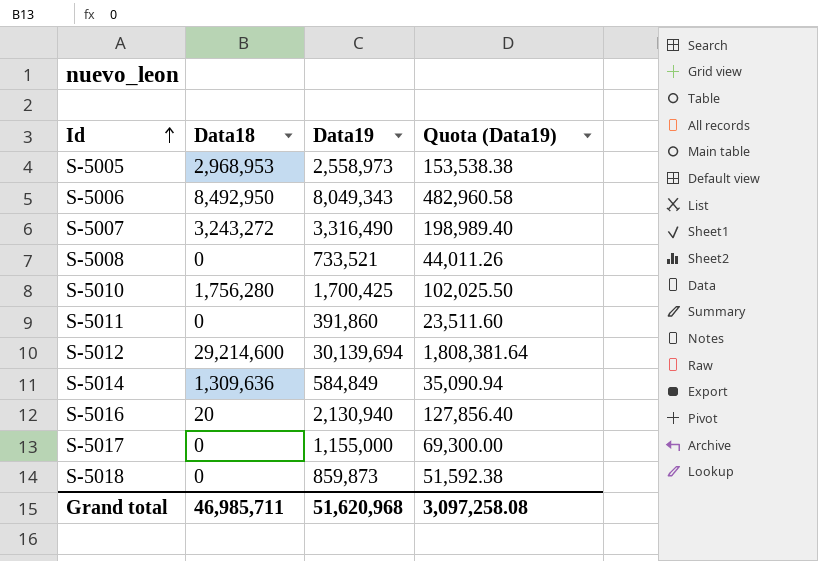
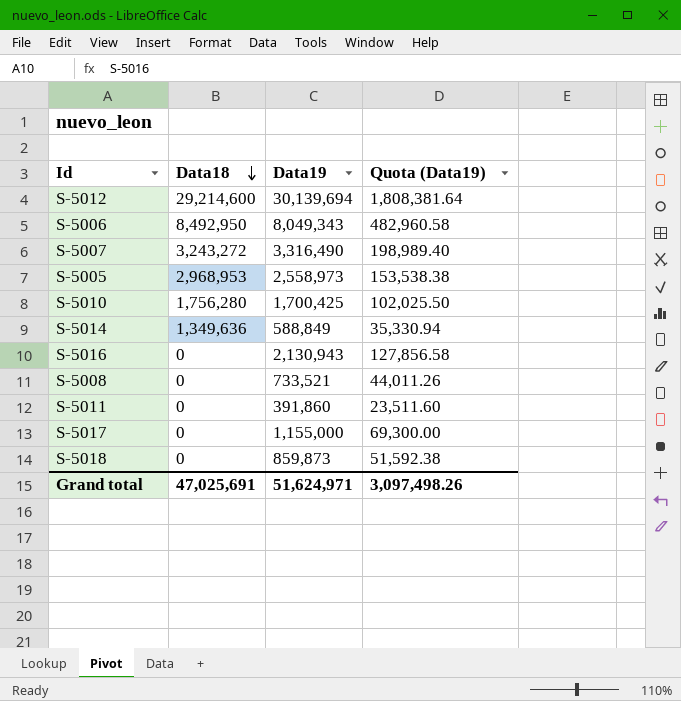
row order: Id ascending -> Data18 descending
S-5014 | Data18: 1,309,636 -> 1,349,636
S-5014 | Data19: 584,849 -> 588,849
S-5014 | Quota (Data19): 35,090.94 -> 35,330.94
S-5016 | Data18: 20 -> 0
S-5016 | Data19: 2,130,940 -> 2,130,943
S-5016 | Quota (Data19): 127,856.40 -> 127,856.58
Grand total | Data18: 46,985,711 -> 47,025,691
Grand total | Data19: 51,620,968 -> 51,624,971
Grand total | Quota (Data19): 3,097,258.08 -> 3,097,498.26

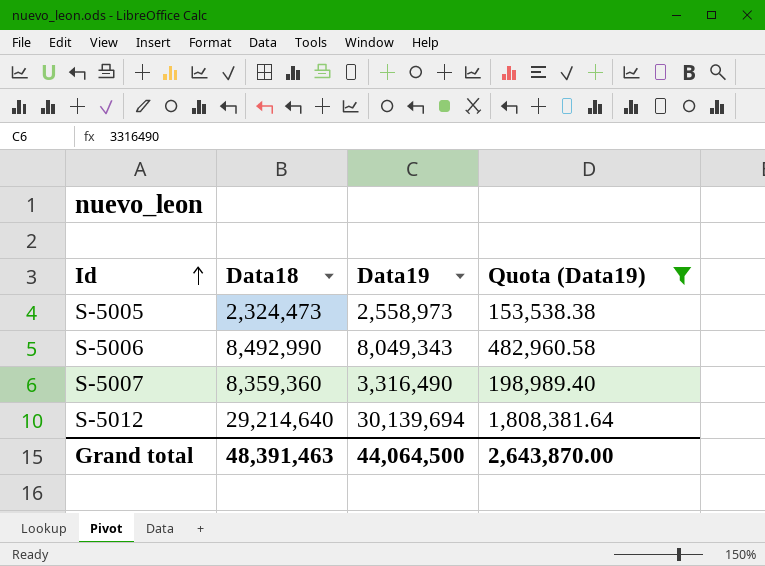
filter: none -> Quota (Data19) >= 153,538.38
row order: Data18 descending -> Id ascending
S-5005 | Data18: 2,968,953 -> 2,324,473
S-5006 | Data18: 8,492,950 -> 8,492,990
S-5007 | Data18: 3,243,272 -> 8,359,360
S-5012 | Data18: 29,214,600 -> 29,214,640
Grand total | Data18: 47,025,691 -> 48,391,463
Grand total | Data19: 51,624,971 -> 44,064,500
Grand total | Quota (Data19): 3,097,498.26 -> 2,643,870.00

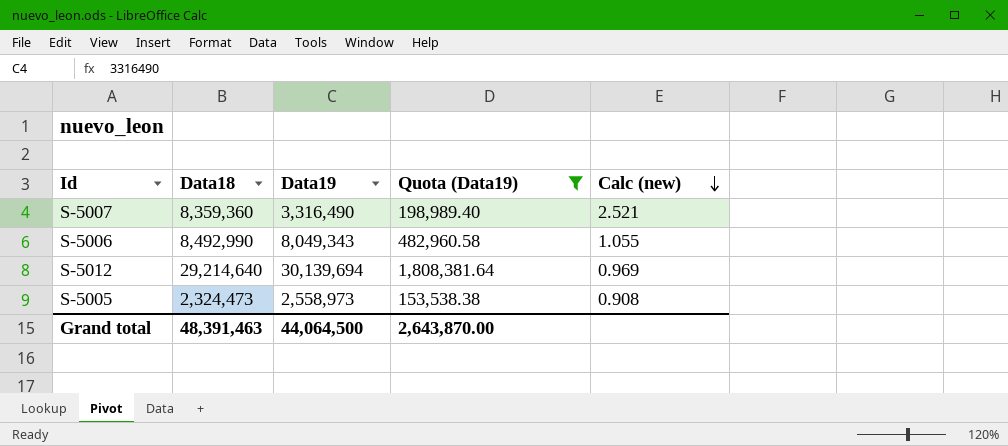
row order: Id ascending -> Calc (new) descending
column Calc (new) | formula: none -> [Data18] / [Data19]

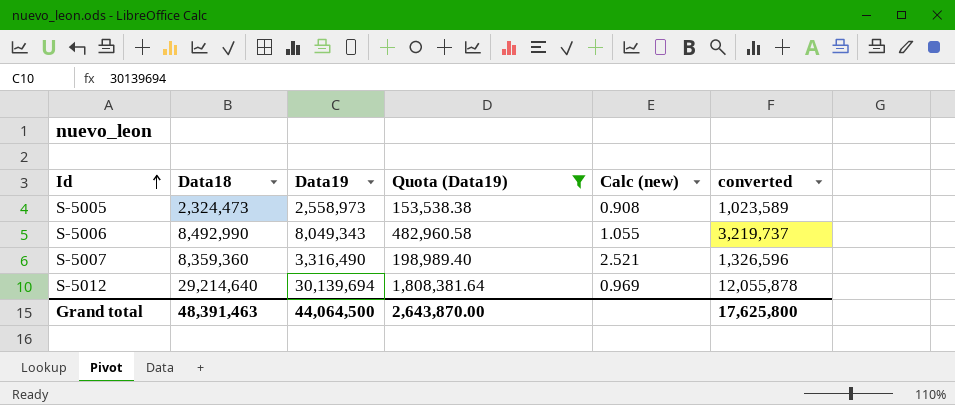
row order: Calc (new) descending -> Id ascending
column converted | formula: none -> [Data19] * 0.4

